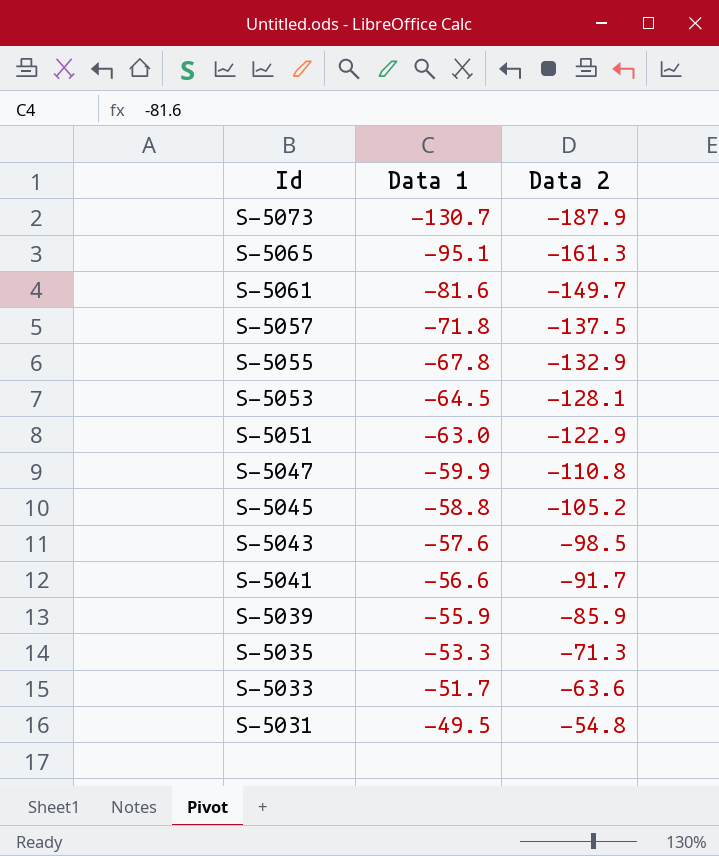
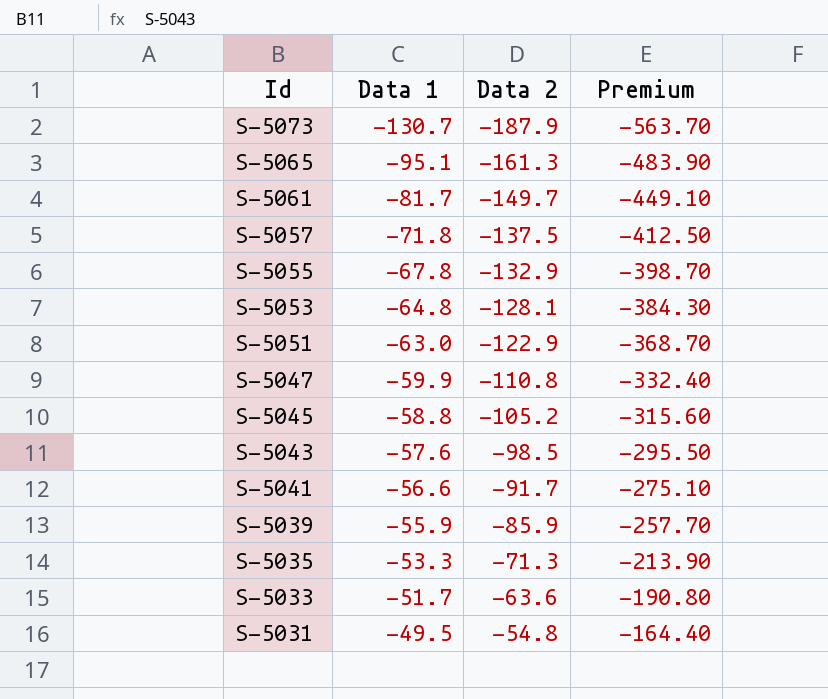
column Premium | formula: none -> [Data 2] * 3
S-5061 | Data 1: -81.6 -> -81.7
S-5053 | Data 1: -64.5 -> -64.8

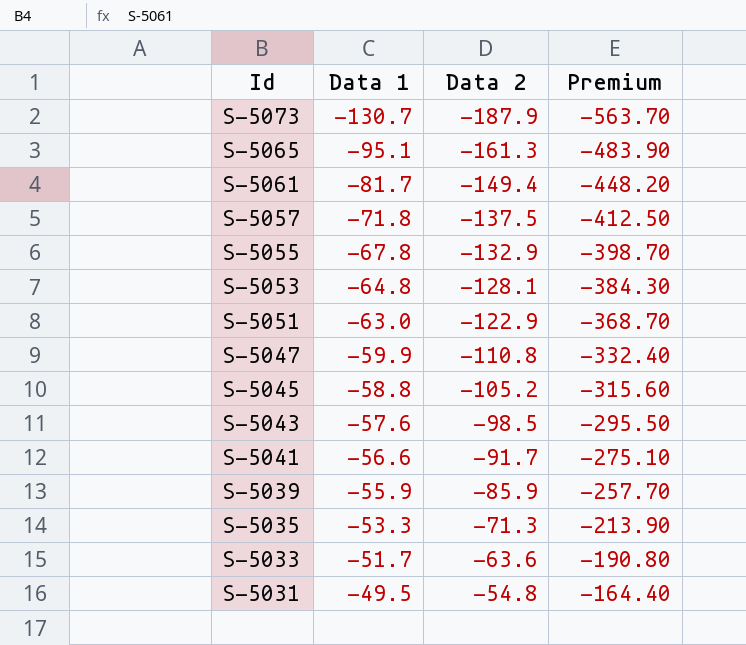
S-5061 | Data 2: -149.7 -> -149.4
S-5061 | Premium: -449.10 -> -448.20

